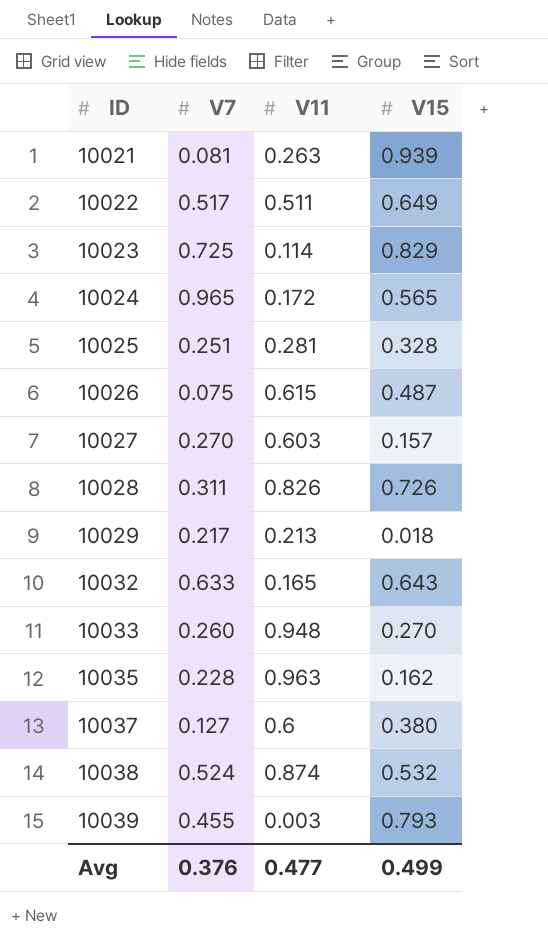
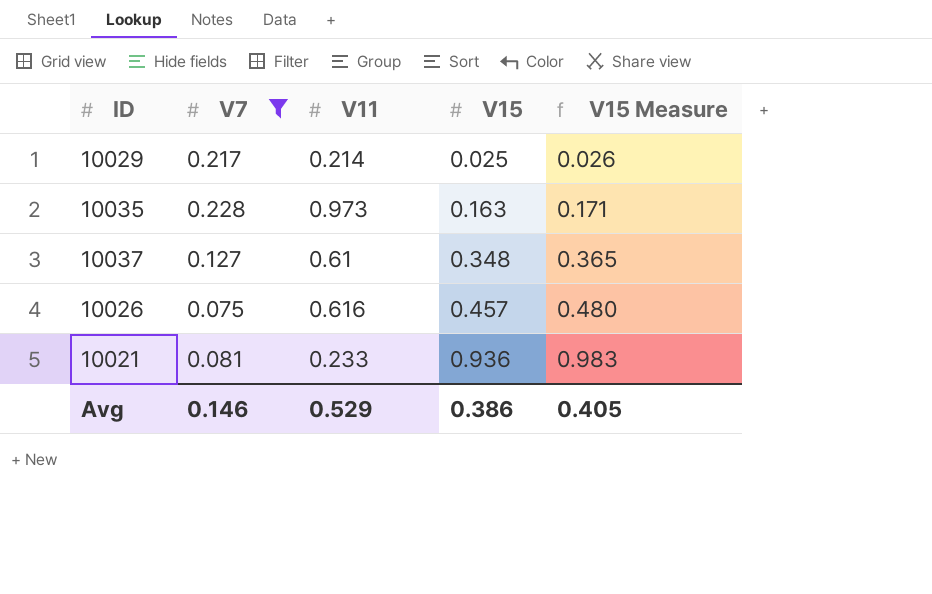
filter: none -> V7 <= 0.228
row order: ID ascending -> V15 ascending
column V15 Measure | formula: none -> [V15] * 1.05
10029 | V11: 0.213 -> 0.214
10029 | V15: 0.018 -> 0.025
10035 | V11: 0.963 -> 0.973
10035 | V15: 0.162 -> 0.163
10037 | V11: 0.6 -> 0.61
10037 | V15: 0.380 -> 0.348
10026 | V11: 0.615 -> 0.616
10026 | V15: 0.487 -> 0.457
10021 | V11: 0.263 -> 0.233
10021 | V15: 0.939 -> 0.936
Avg | V7: 0.376 -> 0.146
Avg | V11: 0.477 -> 0.529
Avg | V15: 0.499 -> 0.386

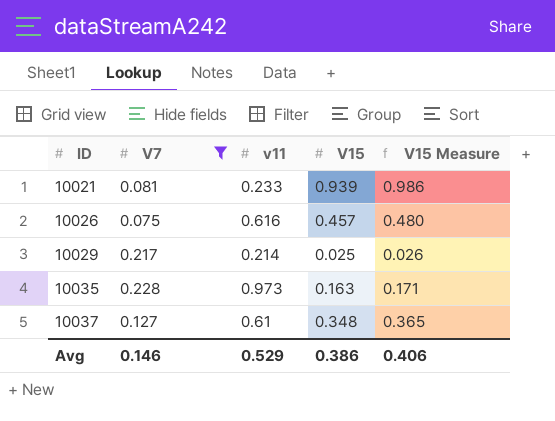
row order: V15 ascending -> ID ascending
column name: V11 -> v11
10021 | V15: 0.936 -> 0.939
10021 | V15 Measure: 0.983 -> 0.986
Avg | V15 Measure: 0.405 -> 0.406

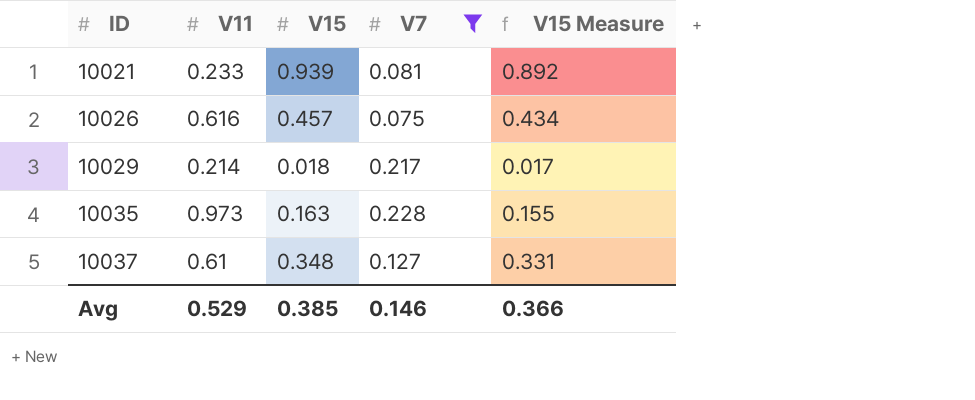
column name: v11 -> V11
column V7 | position: 2 -> 4
column V15 Measure | formula: [V15] * 1.05 -> [V15] * 0.95
10029 | V15: 0.025 -> 0.018
Avg | V15: 0.386 -> 0.385
Avg | V15 Measure: 0.406 -> 0.366

